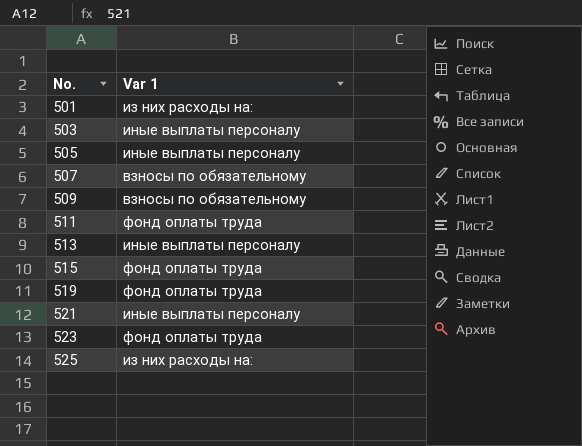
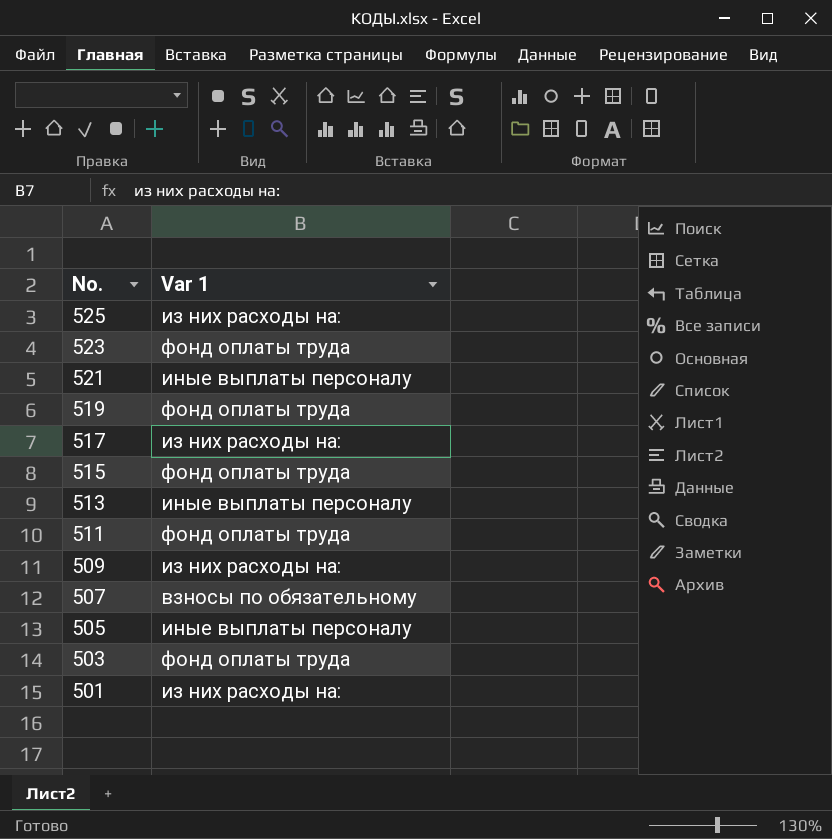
row order: No. ascending -> No. descending
row 517: none -> из них расходы на:
509 | Var 1: взносы по обязательному -> из них расходы на:
503 | Var 1: иные выплаты персоналу -> фонд оплаты труда

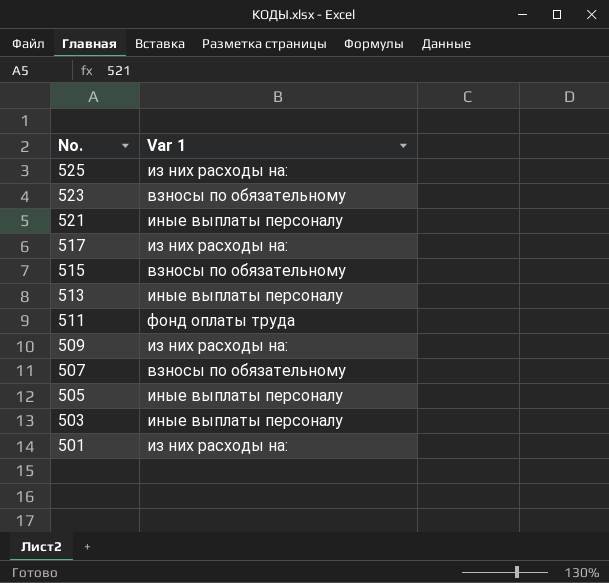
row 519: фонд оплаты труда -> none
523 | Var 1: фонд оплаты труда -> взносы по обязательному
515 | Var 1: фонд оплаты труда -> взносы по обязательному
503 | Var 1: фонд оплаты труда -> иные выплаты персоналу

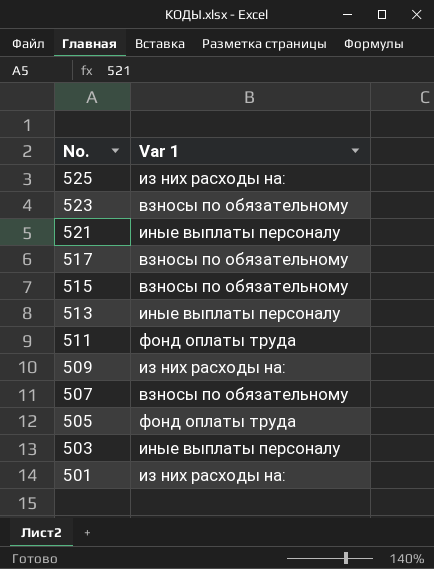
517 | Var 1: из них расходы на: -> взносы по обязательному
505 | Var 1: иные выплаты персоналу -> фонд оплаты труда

